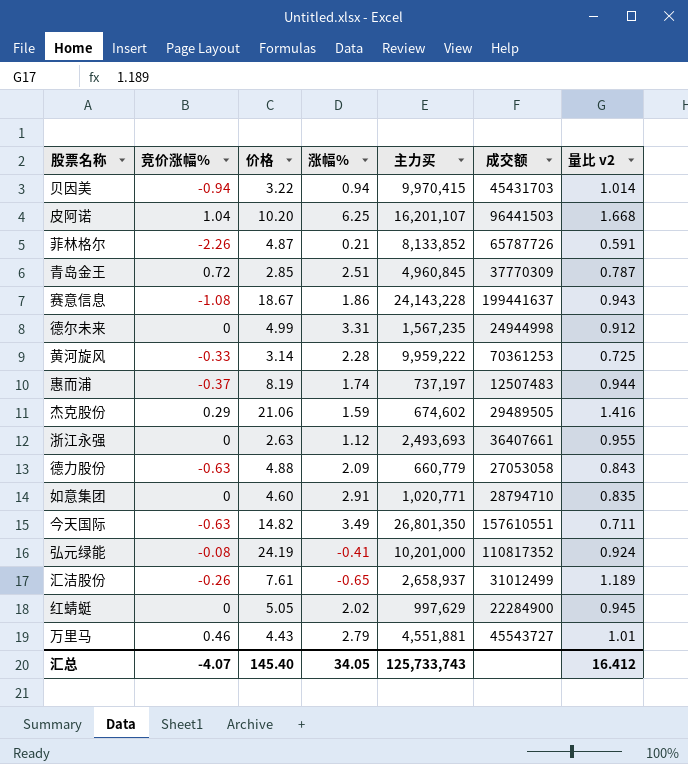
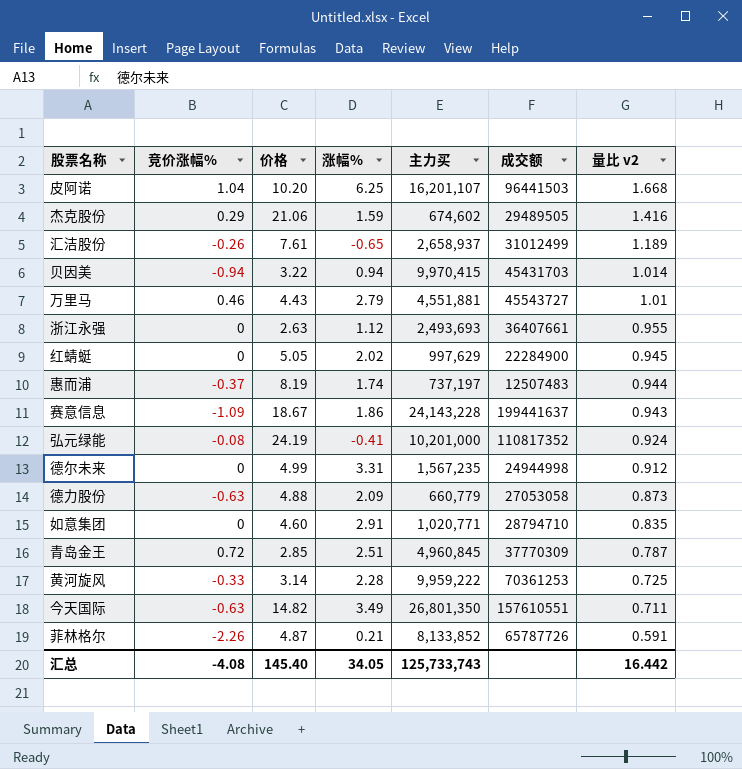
row order: none -> 量比 v2 descending
赛意信息 | 竞价涨幅%: -1.08 -> -1.09
德力股份 | 量比 v2: 0.843 -> 0.873
汇总 | 竞价涨幅%: -4.07 -> -4.08
汇总 | 量比 v2: 16.412 -> 16.442

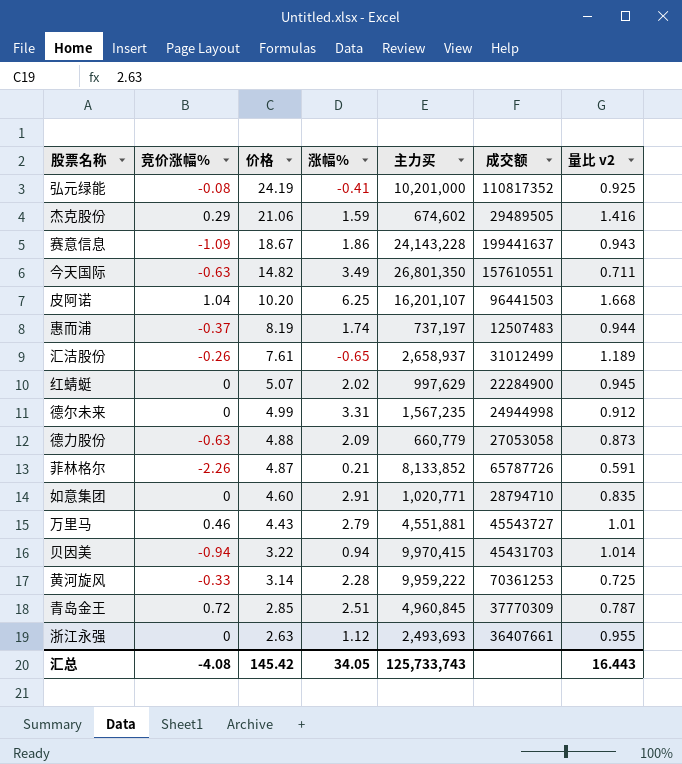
row order: 量比 v2 descending -> 价格 descending
弘元绿能 | 量比 v2: 0.924 -> 0.925
红蜻蜓 | 价格: 5.05 -> 5.07
汇总 | 价格: 145.40 -> 145.42
汇总 | 量比 v2: 16.442 -> 16.443

